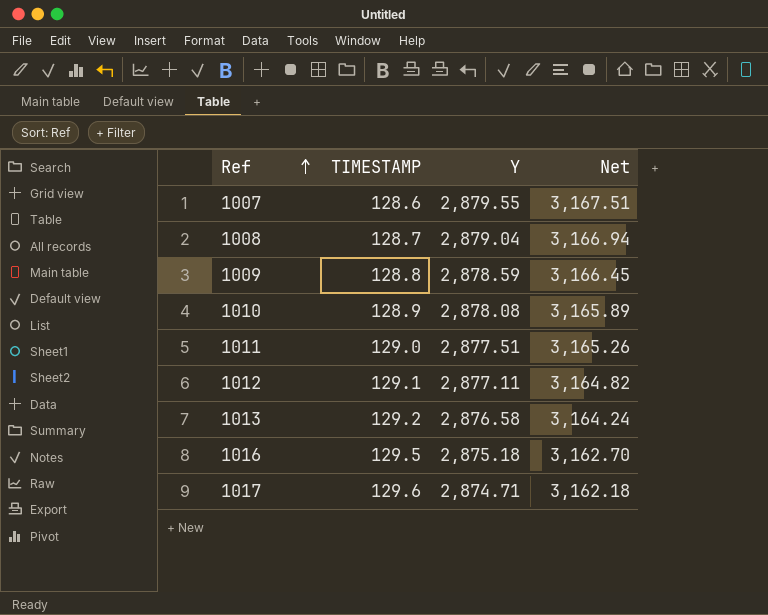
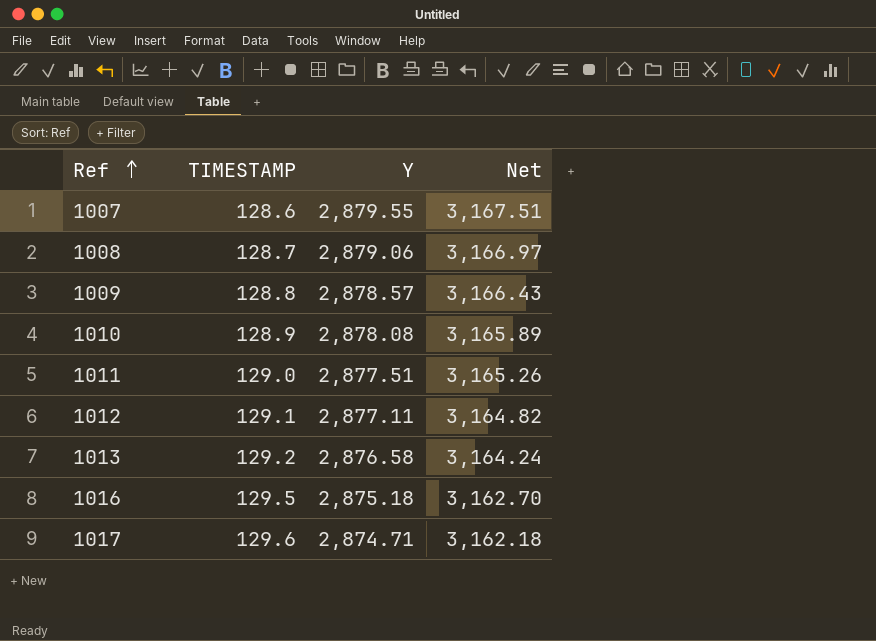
1008 | Y: 2,879.04 -> 2,879.06
1008 | Net: 3,166.94 -> 3,166.97
1009 | Y: 2,878.59 -> 2,878.57
1009 | Net: 3,166.45 -> 3,166.43

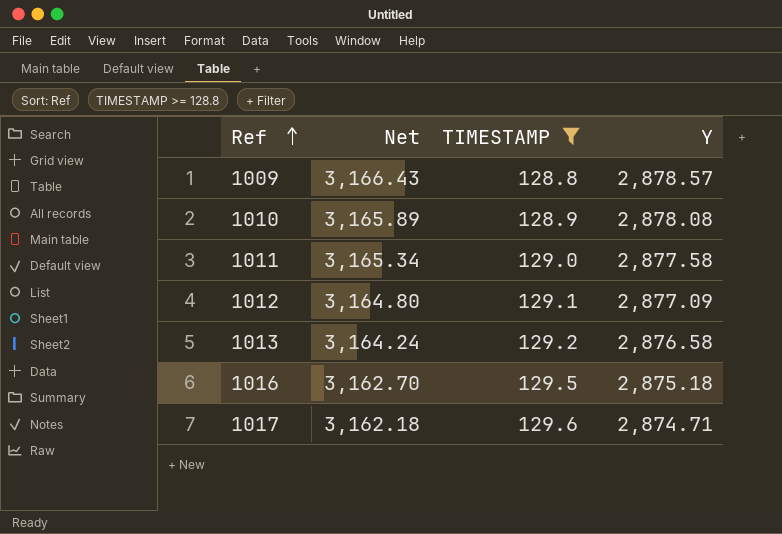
filter: none -> TIMESTAMP >= 128.8
column Net | position: 4 -> 2
1011 | Net: 3,165.26 -> 3,165.34
1011 | Y: 2,877.51 -> 2,877.58
1012 | Net: 3,164.82 -> 3,164.80
1012 | Y: 2,877.11 -> 2,877.09

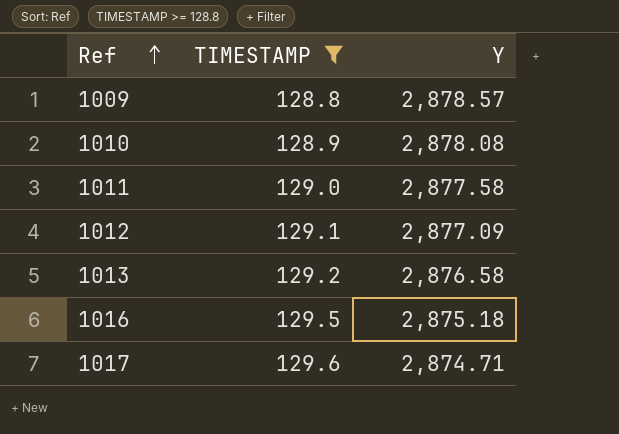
column Net | formula: [Y] * 1.1 -> none

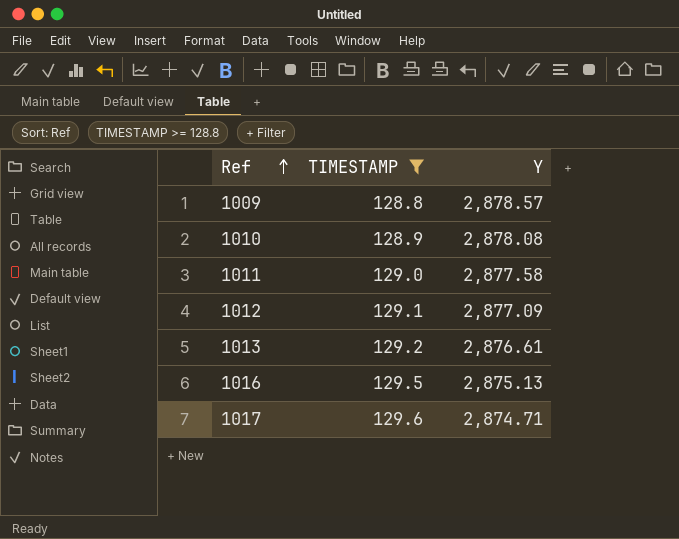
1013 | Y: 2,876.58 -> 2,876.61
1016 | Y: 2,875.18 -> 2,875.13

